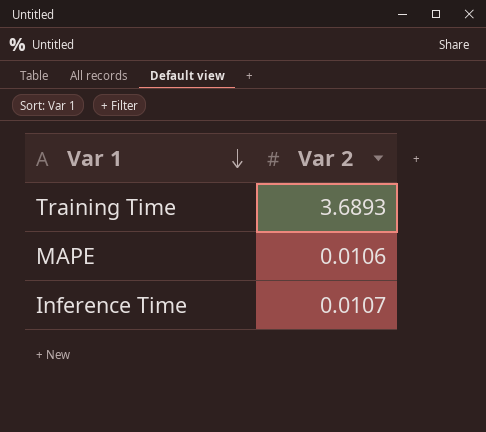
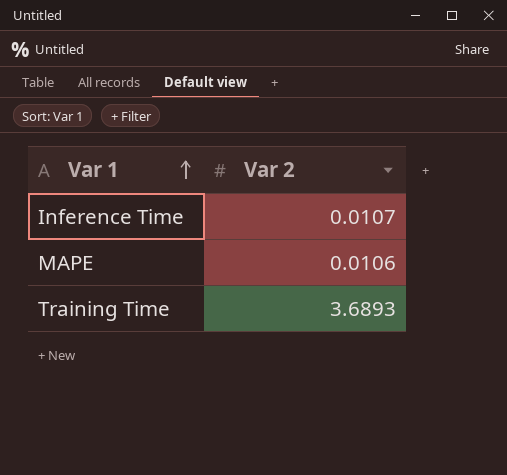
row order: Var 1 descending -> Var 1 ascending

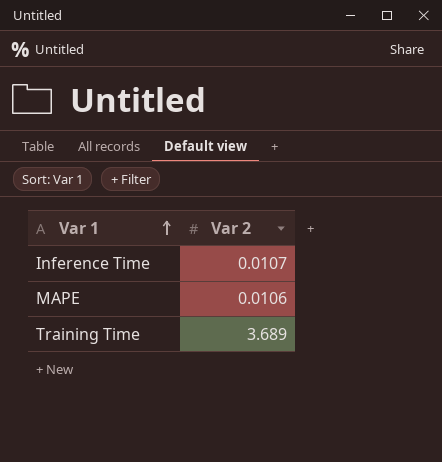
Training Time | Var 2: 3.6893 -> 3.689

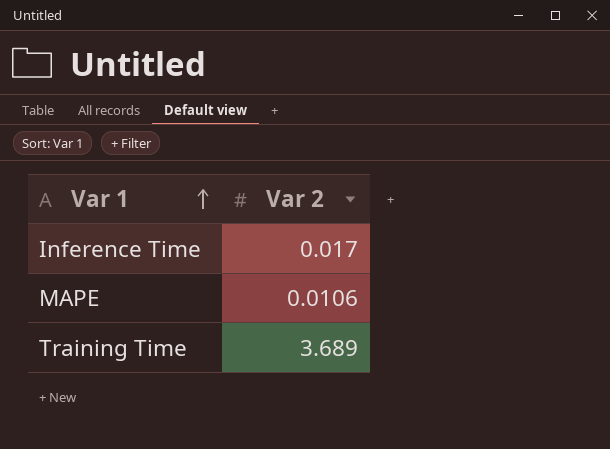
Inference Time | Var 2: 0.0107 -> 0.017

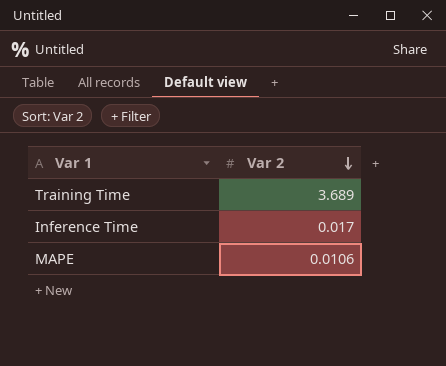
row order: Var 1 ascending -> Var 2 descending

